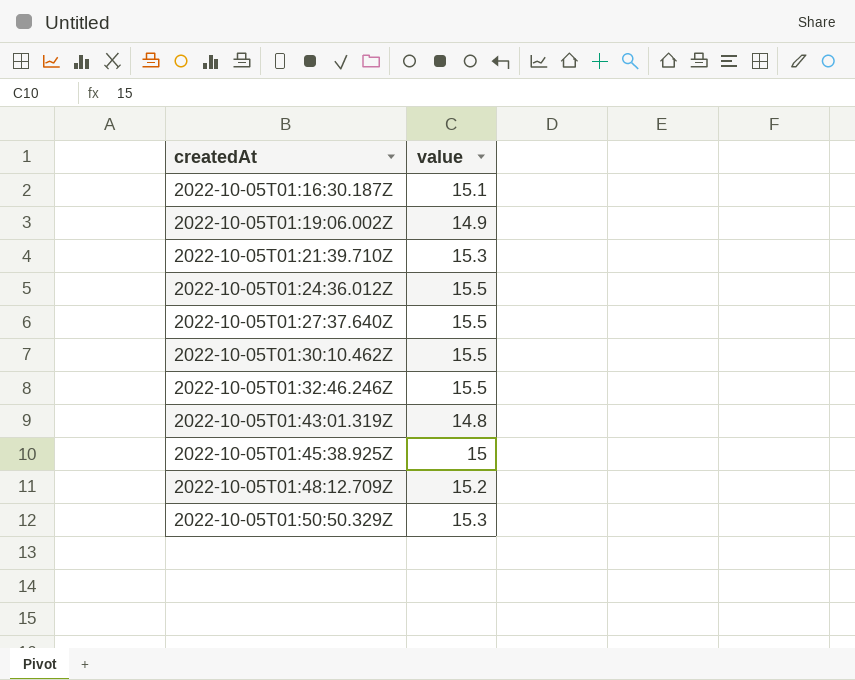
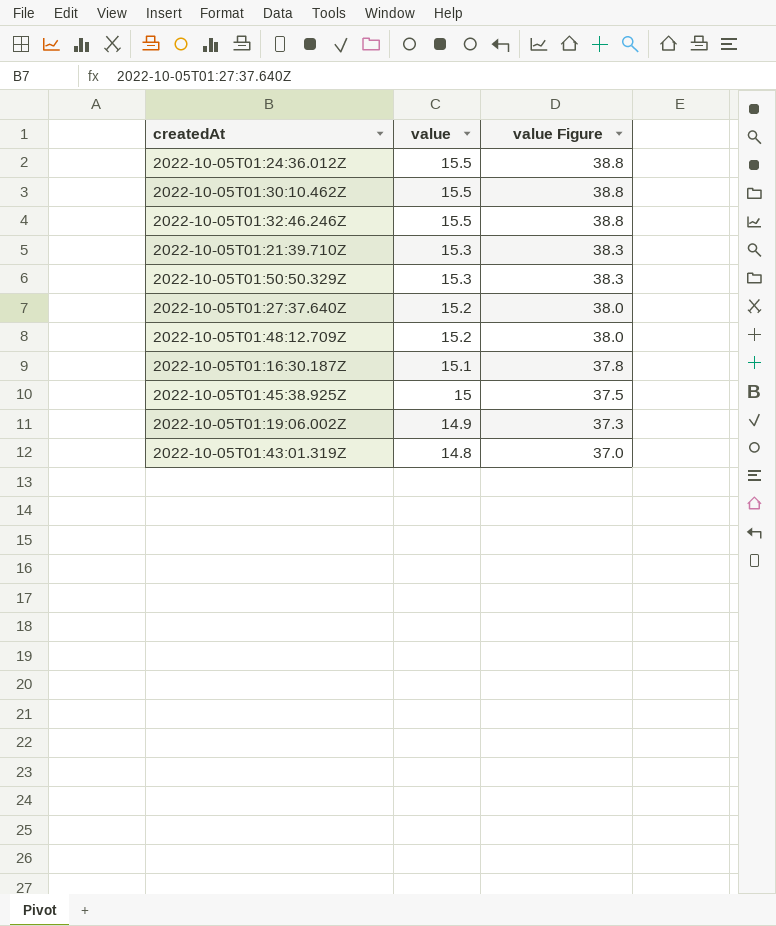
row order: createdAt ascending -> value descending
column value Figure | formula: none -> [value] * 2.5
2022-10-05T01:27:37.640Z | value: 15.5 -> 15.2

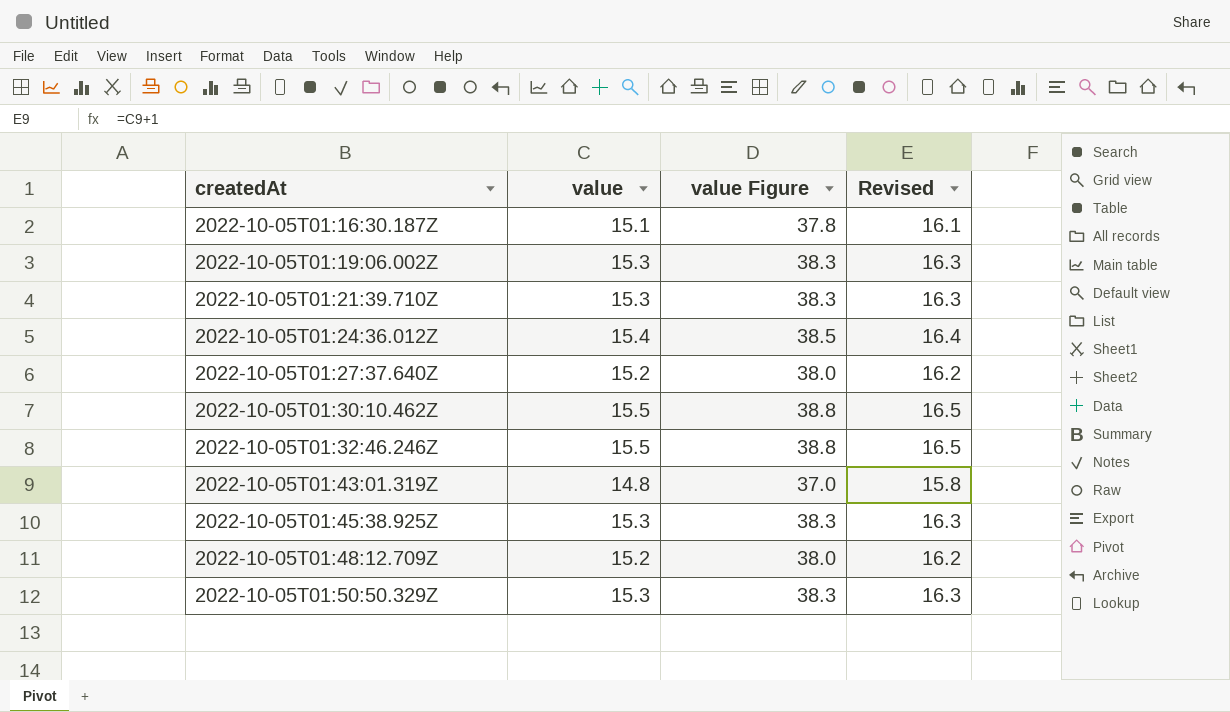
row order: value descending -> createdAt ascending
column Revised | formula: none -> [value] + 1
2022-10-05T01:19:06.002Z | value: 14.9 -> 15.3
2022-10-05T01:19:06.002Z | value Figure: 37.3 -> 38.3
2022-10-05T01:24:36.012Z | value: 15.5 -> 15.4
2022-10-05T01:24:36.012Z | value Figure: 38.8 -> 38.5
2022-10-05T01:45:38.925Z | value: 15 -> 15.3
2022-10-05T01:45:38.925Z | value Figure: 37.5 -> 38.3

